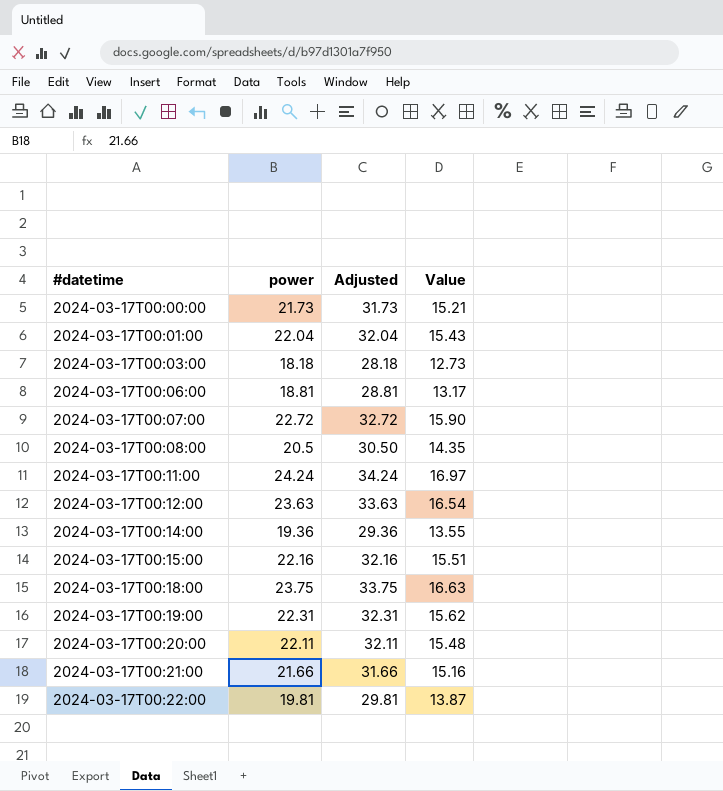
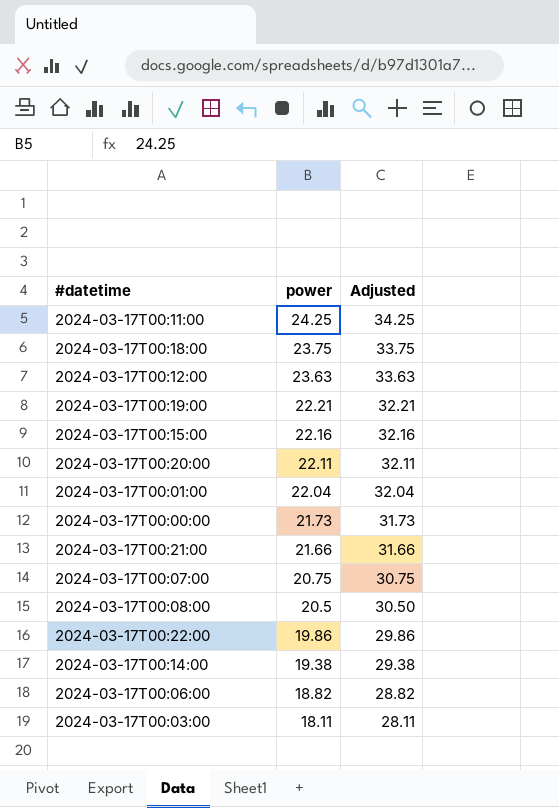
row order: #datetime ascending -> power descending
column Value | formula: [power] * 0.7 -> none
2024-03-17T00:11:00 | power: 24.24 -> 24.25
2024-03-17T00:11:00 | Adjusted: 34.24 -> 34.25
2024-03-17T00:19:00 | power: 22.31 -> 22.21
2024-03-17T00:19:00 | Adjusted: 32.31 -> 32.21
2024-03-17T00:07:00 | power: 22.72 -> 20.75
2024-03-17T00:07:00 | Adjusted: 32.72 -> 30.75
2024-03-17T00:22:00 | power: 19.81 -> 19.86
2024-03-17T00:22:00 | Adjusted: 29.81 -> 29.86
2024-03-17T00:14:00 | power: 19.36 -> 19.38
2024-03-17T00:14:00 | Adjusted: 29.36 -> 29.38
2024-03-17T00:06:00 | power: 18.81 -> 18.82
2024-03-17T00:06:00 | Adjusted: 28.81 -> 28.82
2024-03-17T00:03:00 | power: 18.18 -> 18.11
2024-03-17T00:03:00 | Adjusted: 28.18 -> 28.11

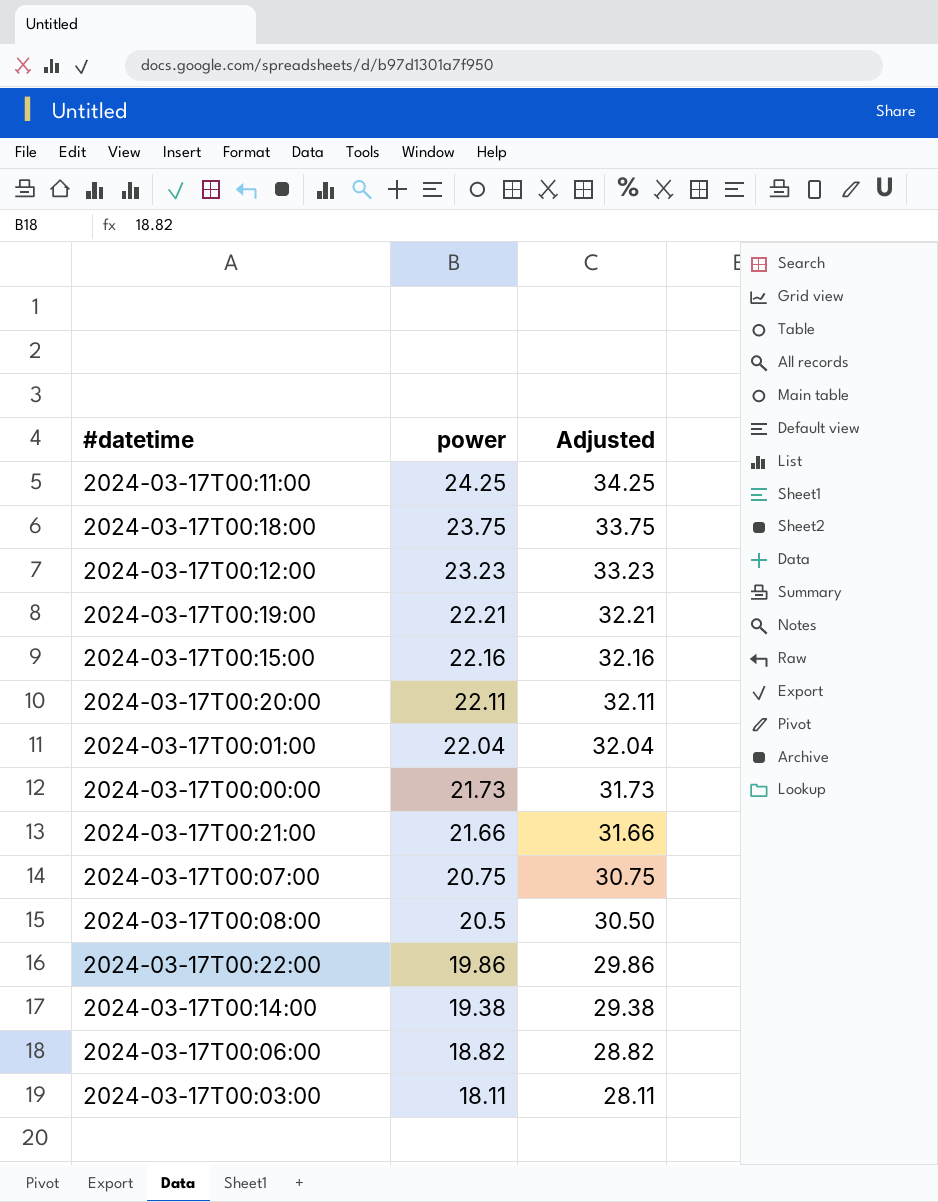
2024-03-17T00:12:00 | power: 23.63 -> 23.23
2024-03-17T00:12:00 | Adjusted: 33.63 -> 33.23

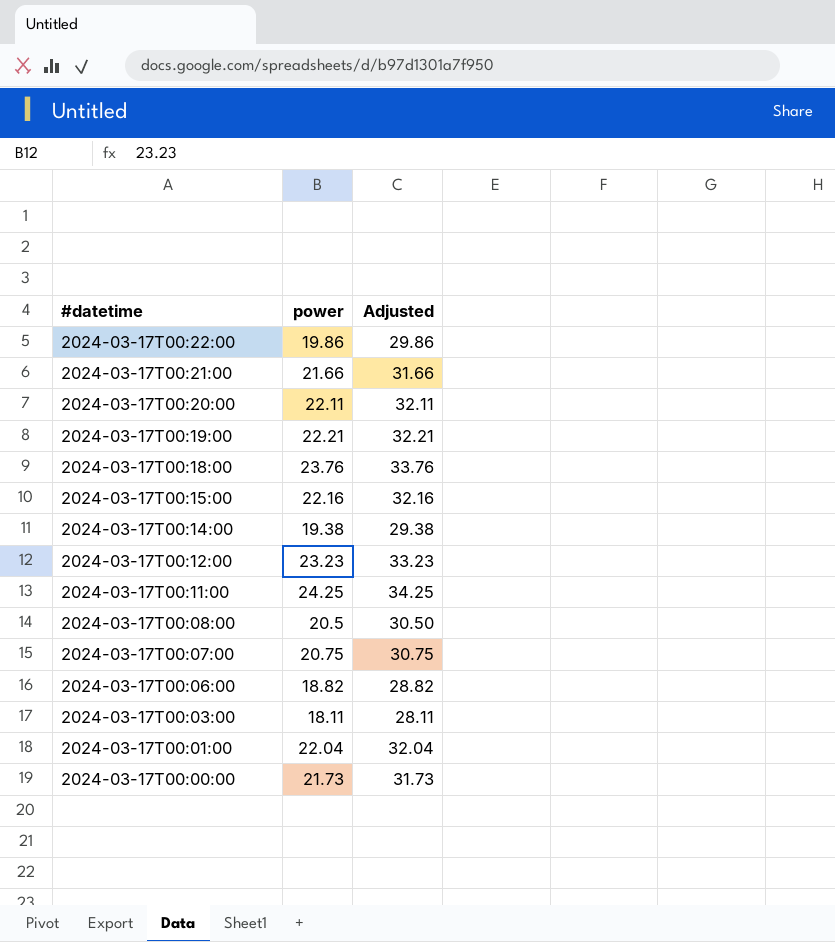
row order: power descending -> #datetime descending
2024-03-17T00:18:00 | power: 23.75 -> 23.76
2024-03-17T00:18:00 | Adjusted: 33.75 -> 33.76

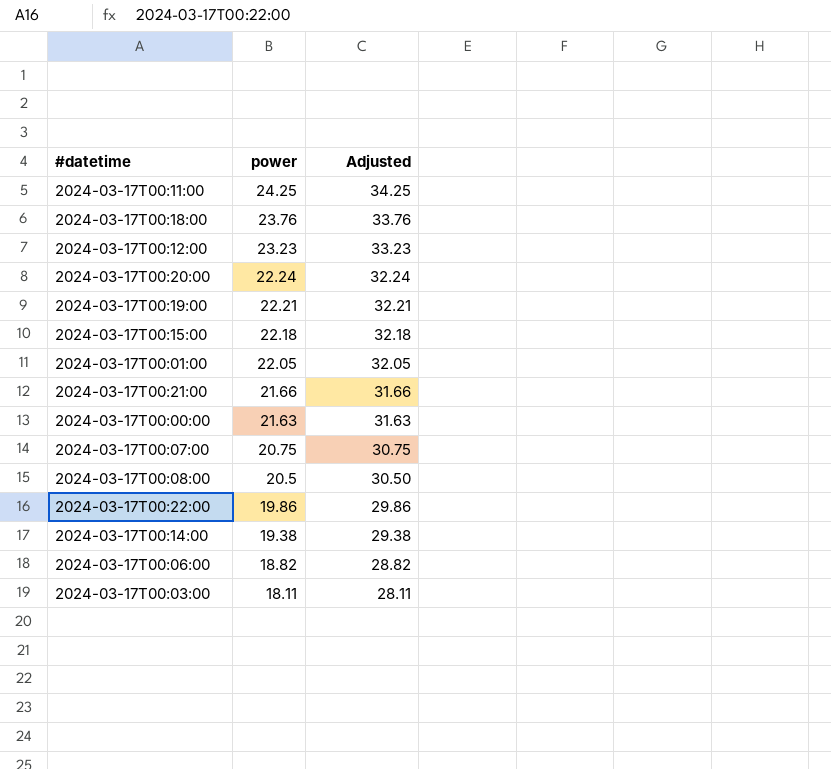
row order: #datetime descending -> power descending
2024-03-17T00:20:00 | power: 22.11 -> 22.24
2024-03-17T00:20:00 | Adjusted: 32.11 -> 32.24
2024-03-17T00:15:00 | power: 22.16 -> 22.18
2024-03-17T00:15:00 | Adjusted: 32.16 -> 32.18
2024-03-17T00:01:00 | power: 22.04 -> 22.05
2024-03-17T00:01:00 | Adjusted: 32.04 -> 32.05
2024-03-17T00:00:00 | power: 21.73 -> 21.63
2024-03-17T00:00:00 | Adjusted: 31.73 -> 31.63

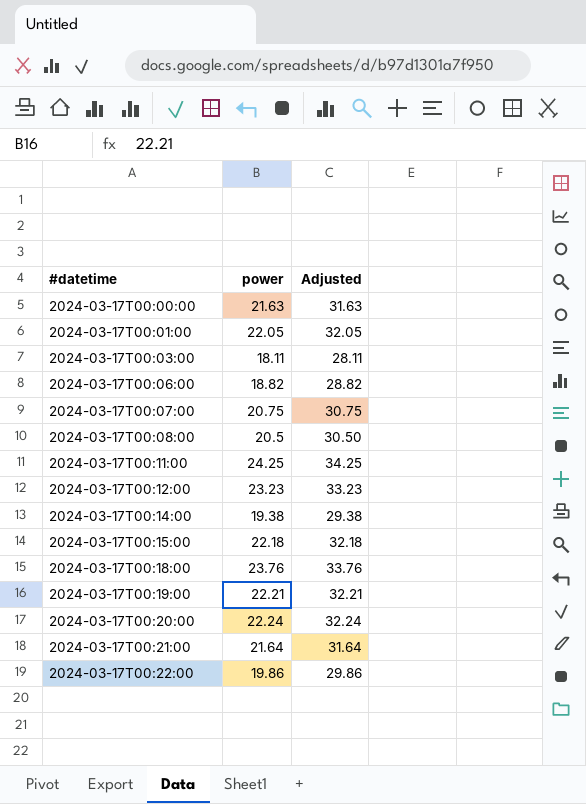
row order: power descending -> #datetime ascending
2024-03-17T00:21:00 | power: 21.66 -> 21.64
2024-03-17T00:21:00 | Adjusted: 31.66 -> 31.64

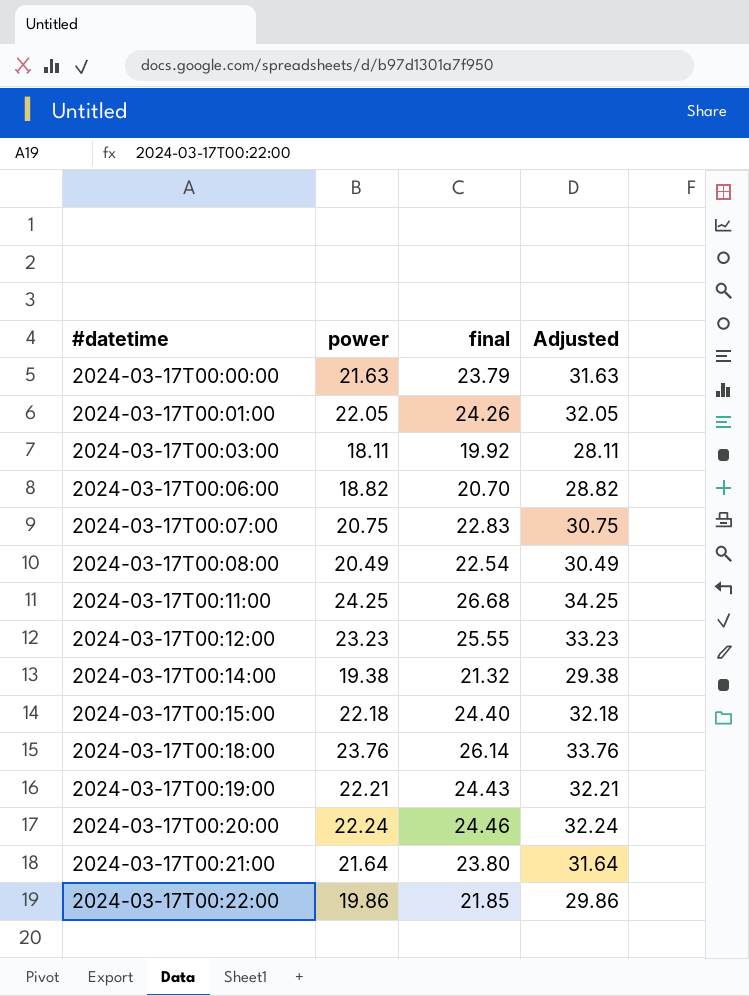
column final | formula: none -> [power] * 1.1
2024-03-17T00:08:00 | power: 20.5 -> 20.49
2024-03-17T00:08:00 | Adjusted: 30.50 -> 30.49

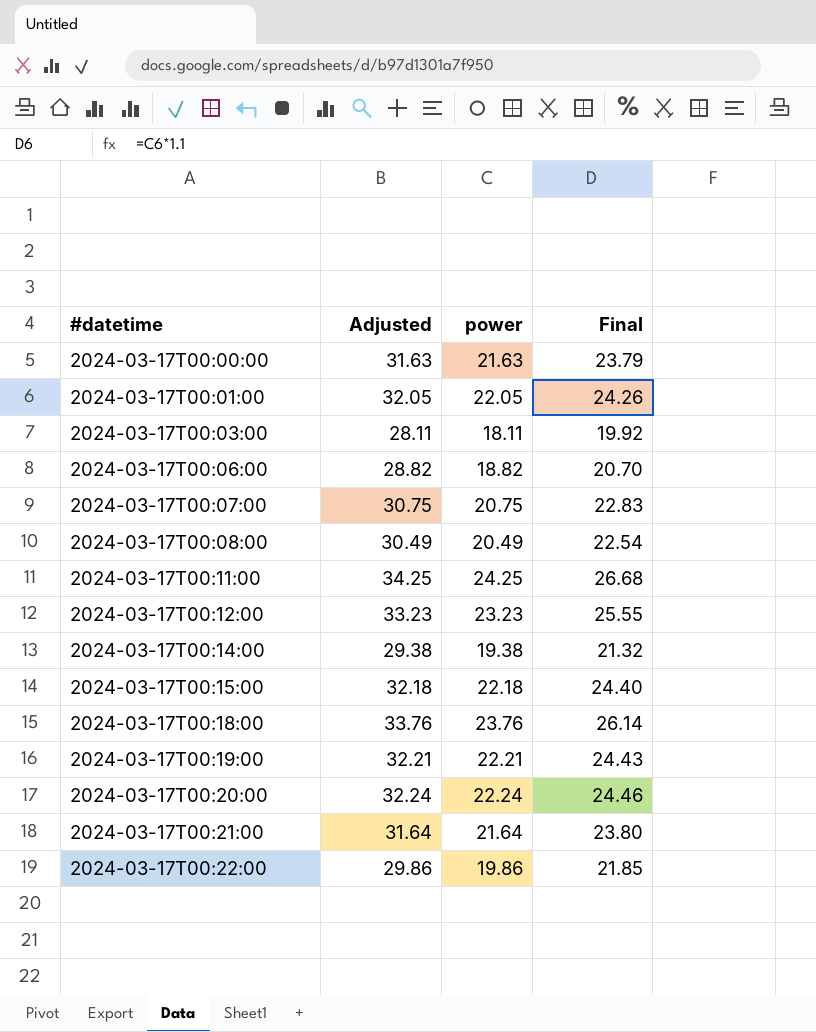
column Adjusted | position: 4 -> 2
column name: final -> Final

